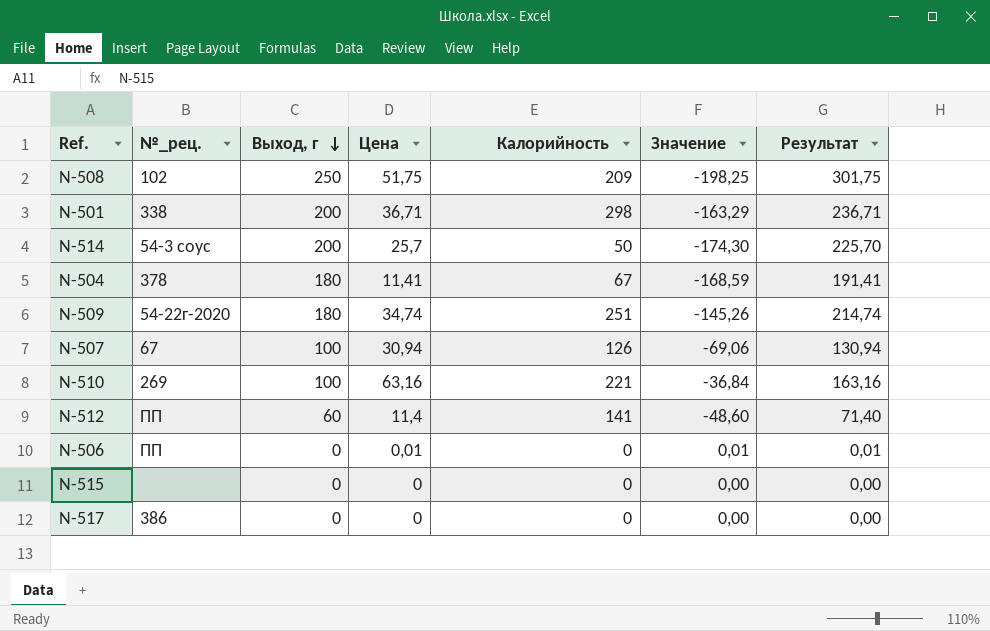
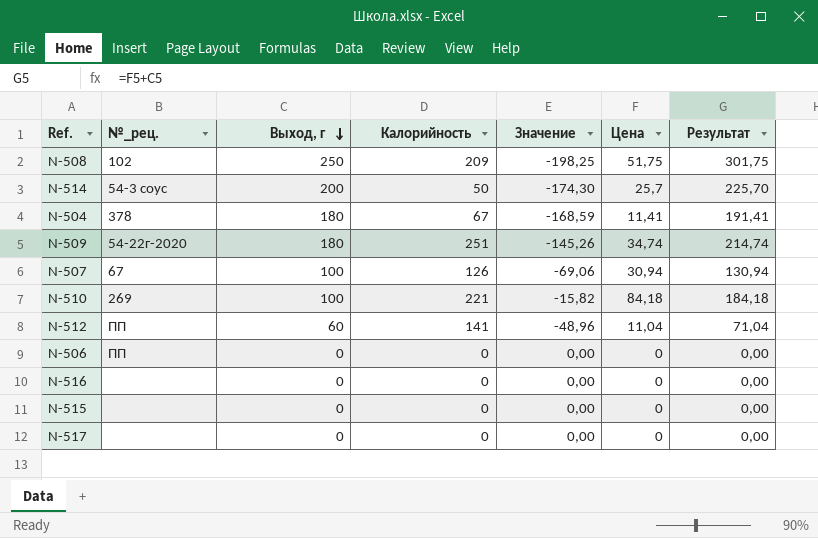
column Цена | position: 4 -> 6
row N-501: 338 | 200 | 36,71 | 298 | -163,29 | 236,71 -> none
N-510 | Значение: -36,84 -> -15,82
N-510 | Цена: 63,16 -> 84,18
N-510 | Результат: 163,16 -> 184,18
N-512 | Значение: -48,60 -> -48,96
N-512 | Цена: 11,4 -> 11,04
N-512 | Результат: 71,40 -> 71,04
N-506 | Значение: 0,01 -> 0,00
N-506 | Цена: 0,01 -> 0
N-506 | Результат: 0,01 -> 0,00
row N-516: none -> none | 0 | 0 | 0,00 | 0 | 0,00
N-517 | №_рец.: 386 -> none

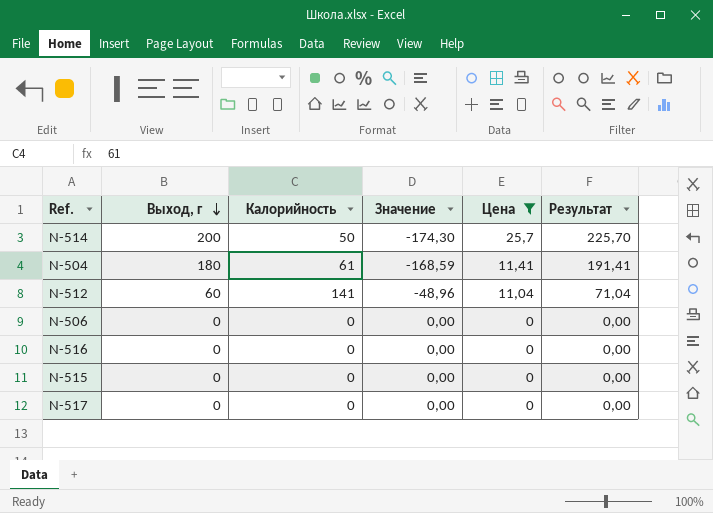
filter: none -> Цена <= 25,7
column №_рец. | position: 2 -> none
N-504 | Калорийность: 67 -> 61

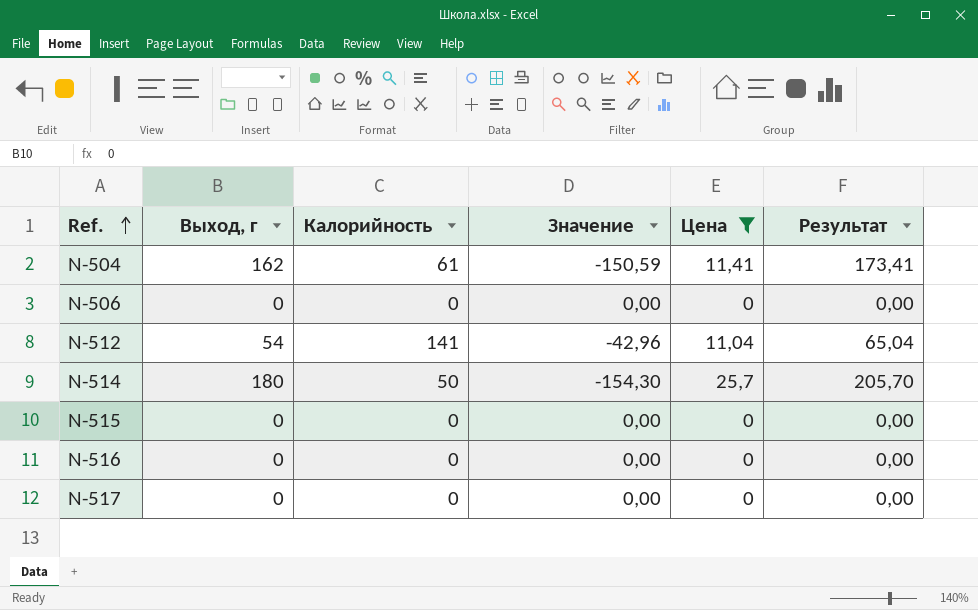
row order: Выход, г descending -> Ref. ascending
N-504 | Выход, г: 180 -> 162
N-504 | Значение: -168,59 -> -150,59
N-504 | Результат: 191,41 -> 173,41
N-512 | Выход, г: 60 -> 54
N-512 | Значение: -48,96 -> -42,96
N-512 | Результат: 71,04 -> 65,04
N-514 | Выход, г: 200 -> 180
N-514 | Значение: -174,30 -> -154,30
N-514 | Результат: 225,70 -> 205,70

